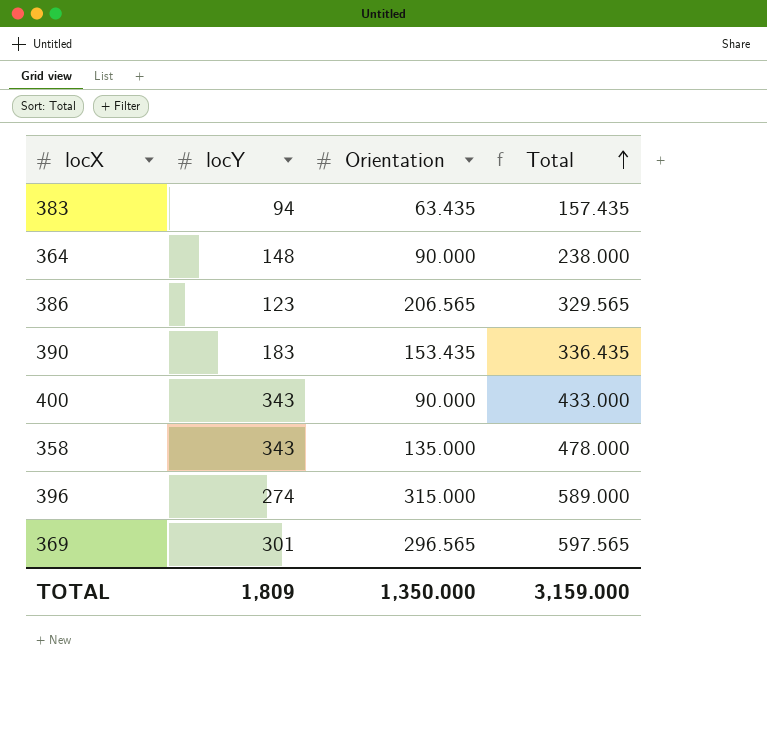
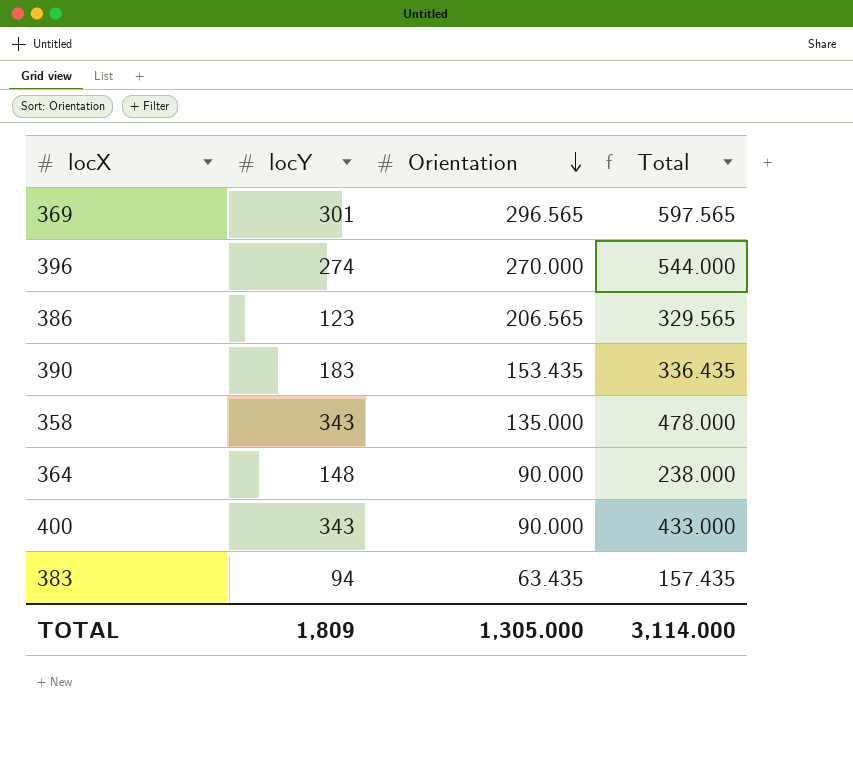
row order: Total ascending -> Orientation descending
396 | Orientation: 315.000 -> 270.000
396 | Total: 589.000 -> 544.000
TOTAL | Orientation: 1,350.000 -> 1,305.000
TOTAL | Total: 3,159.000 -> 3,114.000

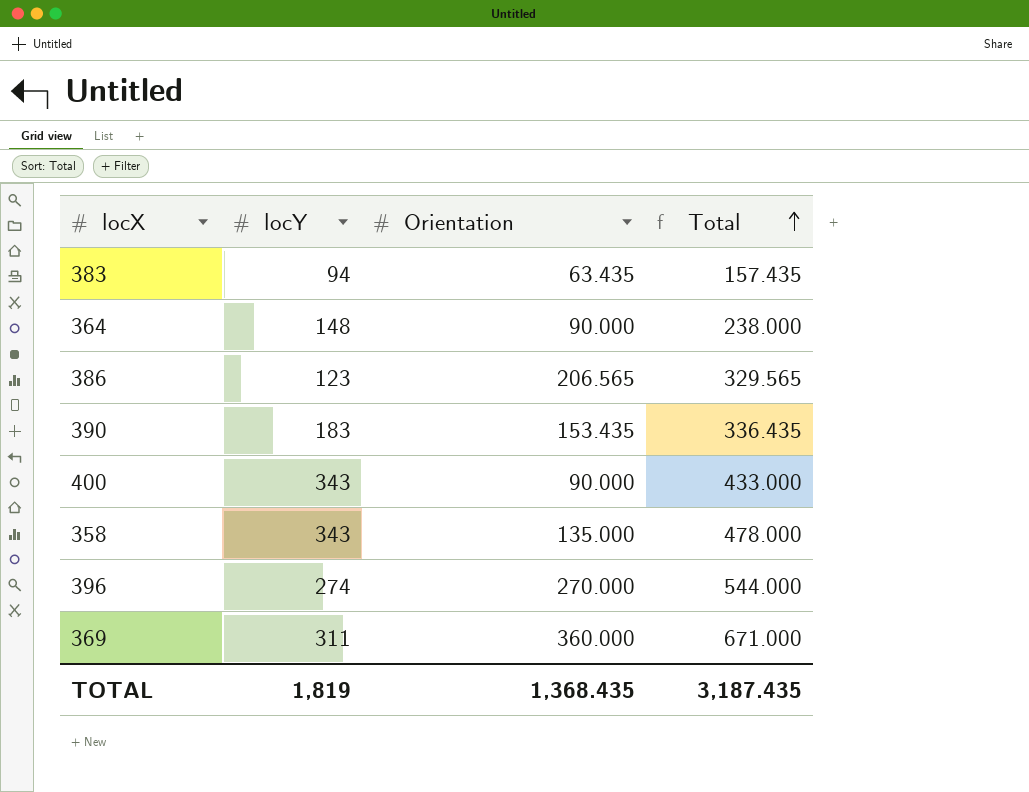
row order: Orientation descending -> Total ascending
369 | locY: 301 -> 311
369 | Orientation: 296.565 -> 360.000
369 | Total: 597.565 -> 671.000
TOTAL | locY: 1,809 -> 1,819
TOTAL | Orientation: 1,305.000 -> 1,368.435
TOTAL | Total: 3,114.000 -> 3,187.435

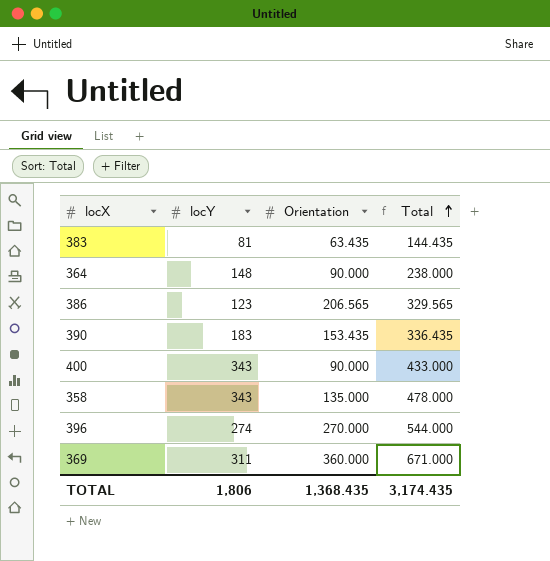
383 | locY: 94 -> 81
383 | Total: 157.435 -> 144.435
TOTAL | locY: 1,819 -> 1,806
TOTAL | Total: 3,187.435 -> 3,174.435

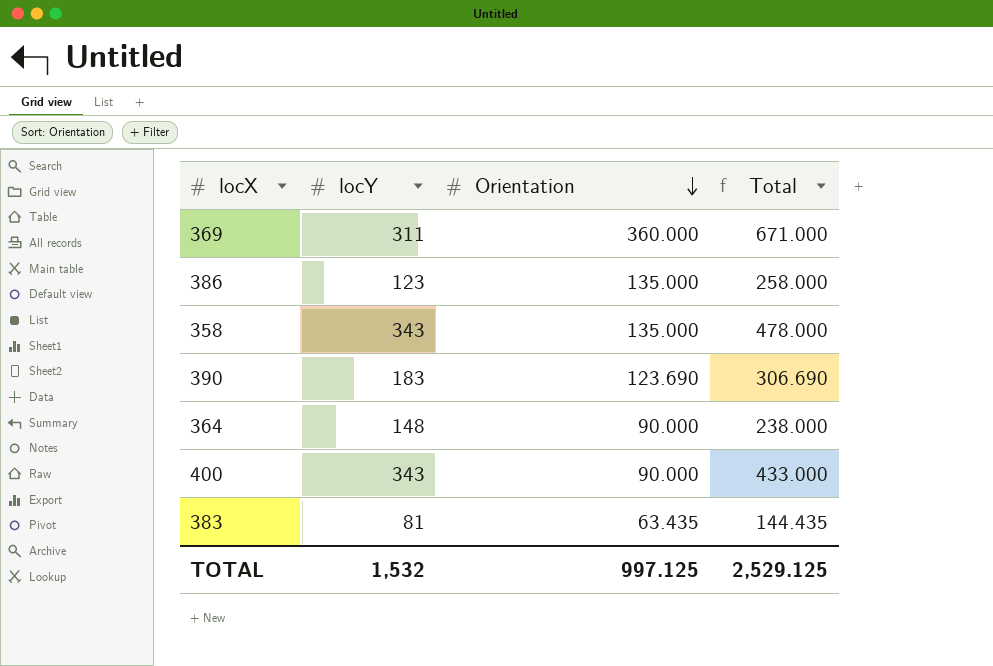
row order: Total ascending -> Orientation descending
row 396: 274 | 270.000 | 544.000 -> none
386 | Orientation: 206.565 -> 135.000
386 | Total: 329.565 -> 258.000
390 | Orientation: 153.435 -> 123.690
390 | Total: 336.435 -> 306.690
TOTAL | locY: 1,806 -> 1,532
TOTAL | Orientation: 1,368.435 -> 997.125
TOTAL | Total: 3,174.435 -> 2,529.125

